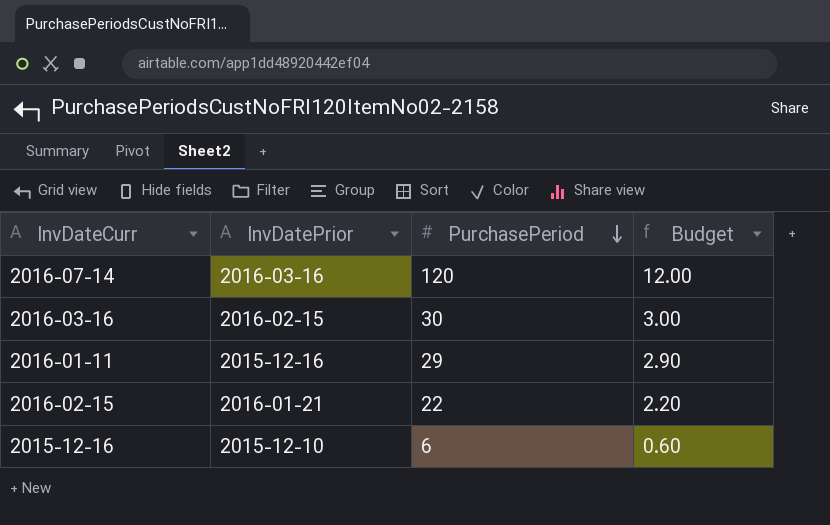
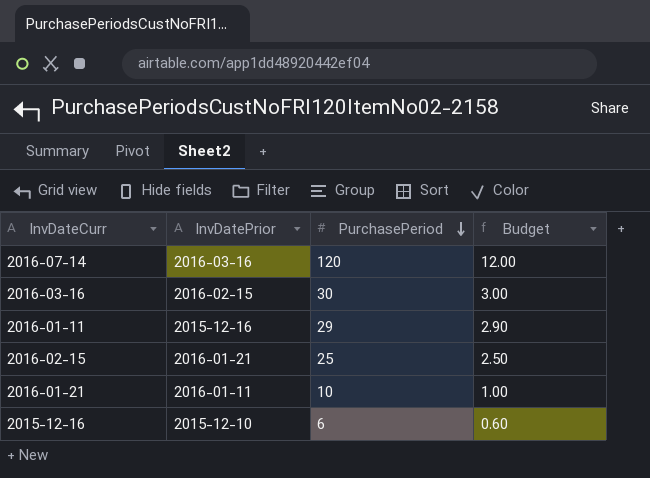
2016-02-15 | PurchasePeriod: 22 -> 25
2016-02-15 | Budget: 2.20 -> 2.50
row 2016-01-21: none -> 2016-01-11 | 10 | 1.00

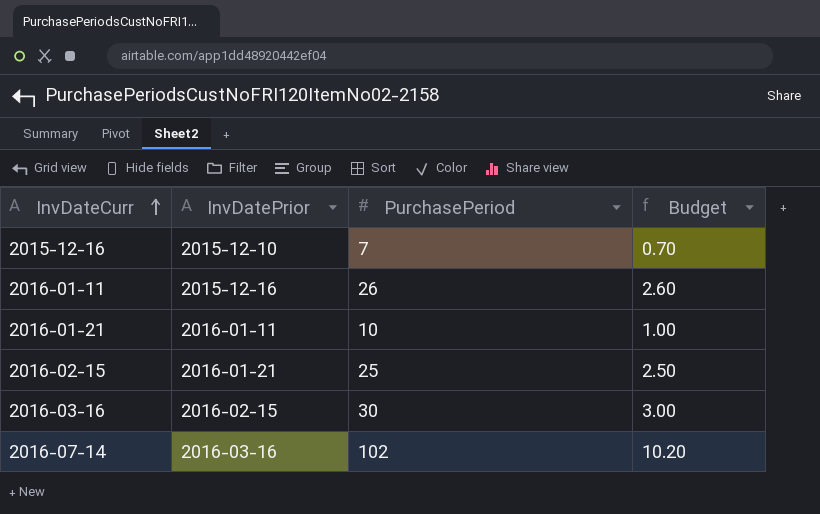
row order: PurchasePeriod descending -> InvDateCurr ascending
2015-12-16 | PurchasePeriod: 6 -> 7
2015-12-16 | Budget: 0.60 -> 0.70
2016-01-11 | PurchasePeriod: 29 -> 26
2016-01-11 | Budget: 2.90 -> 2.60
2016-07-14 | PurchasePeriod: 120 -> 102
2016-07-14 | Budget: 12.00 -> 10.20

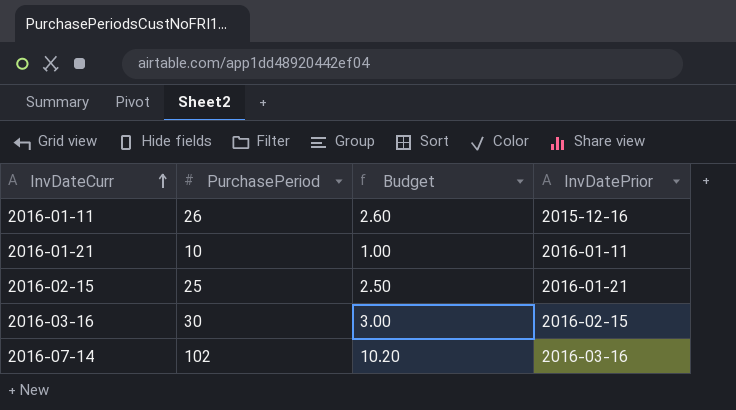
column InvDatePrior | position: 2 -> 4
row 2015-12-16: 2015-12-10 | 7 | 0.70 -> none

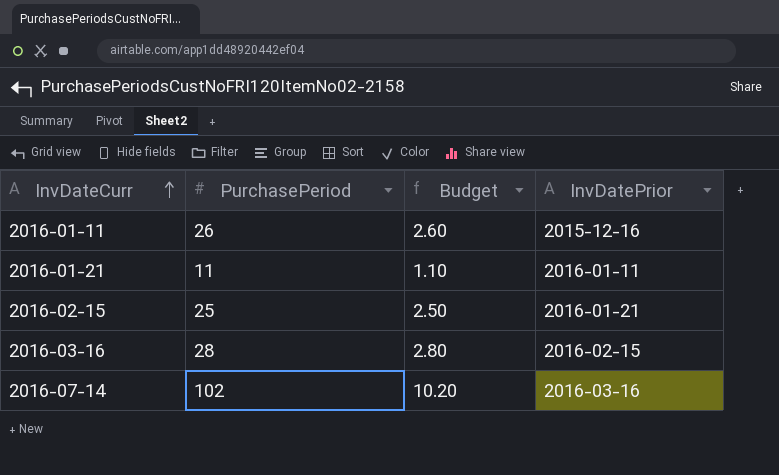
2016-01-21 | PurchasePeriod: 10 -> 11
2016-01-21 | Budget: 1.00 -> 1.10
2016-03-16 | PurchasePeriod: 30 -> 28
2016-03-16 | Budget: 3.00 -> 2.80

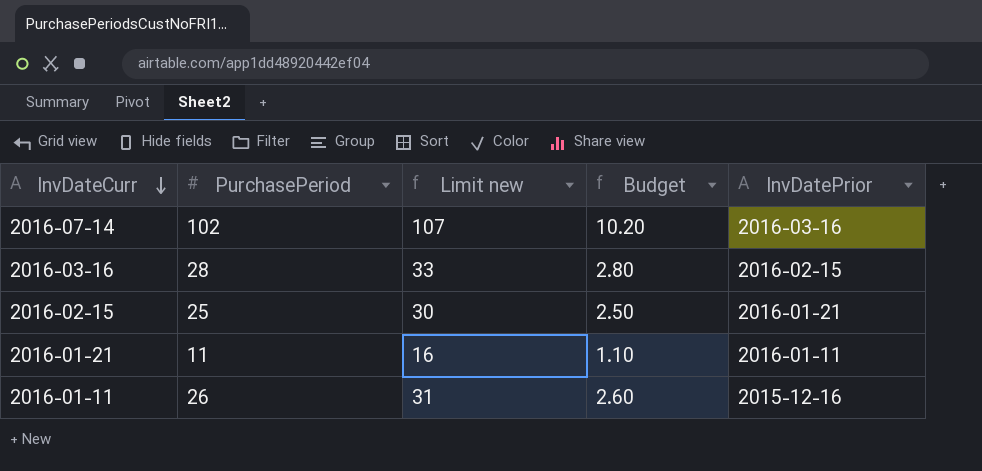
row order: InvDateCurr ascending -> InvDateCurr descending
column Limit new | formula: none -> [PurchasePeriod] + 5

